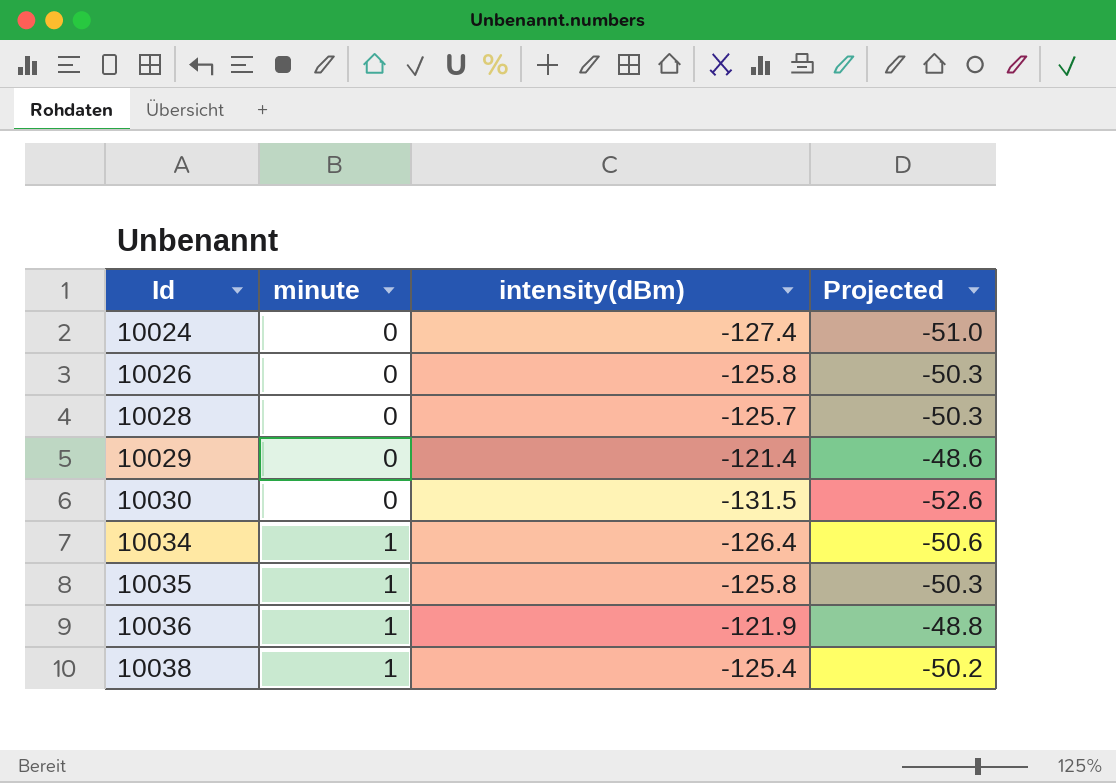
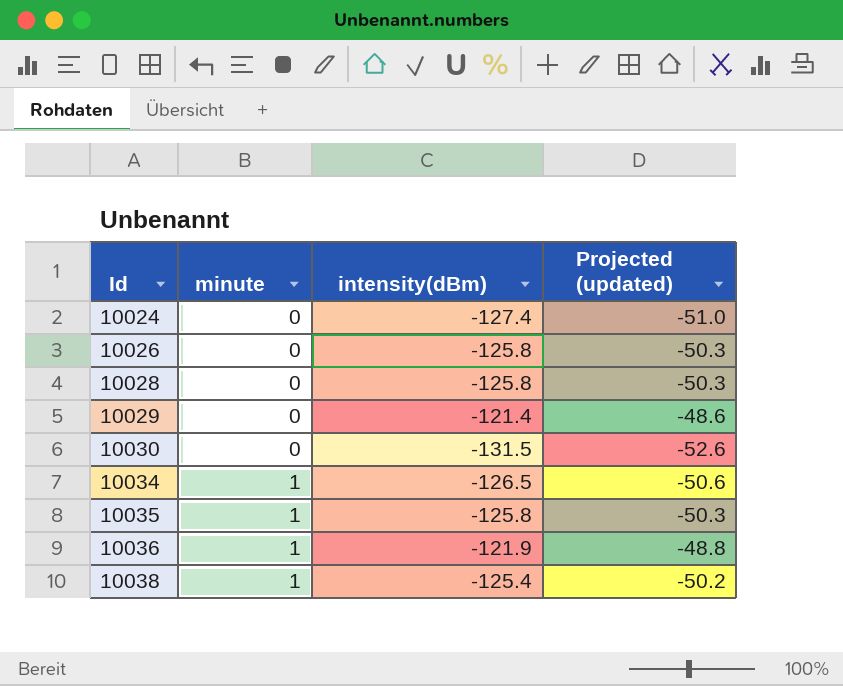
column name: Projected -> Projected (updated)
10028 | intensity(dBm): -125.7 -> -125.8
10034 | intensity(dBm): -126.4 -> -126.5

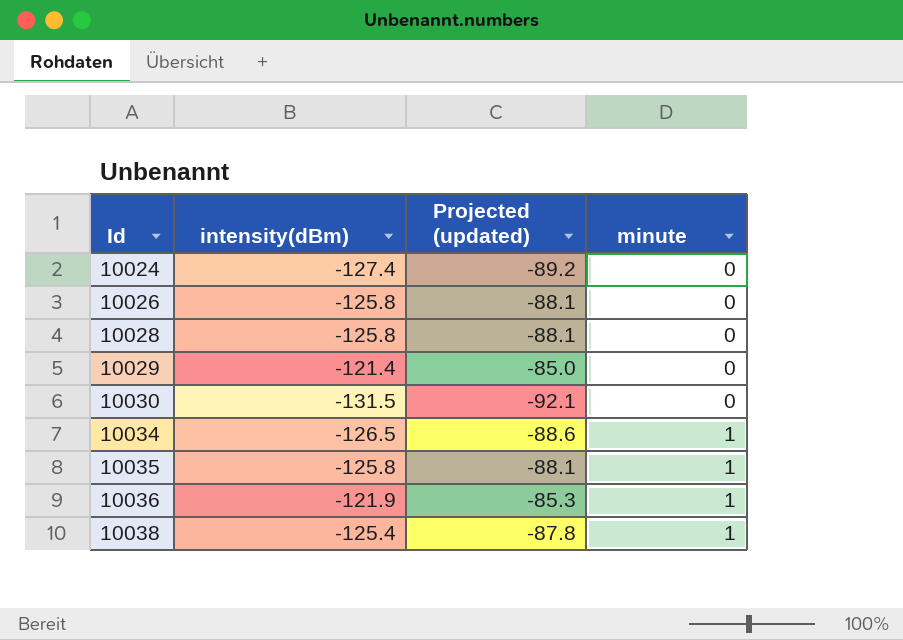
column Projected (updated) | formula: [intensity(dBm)] * 0.4 -> [intensity(dBm)] * 0.7
column minute | position: 2 -> 4

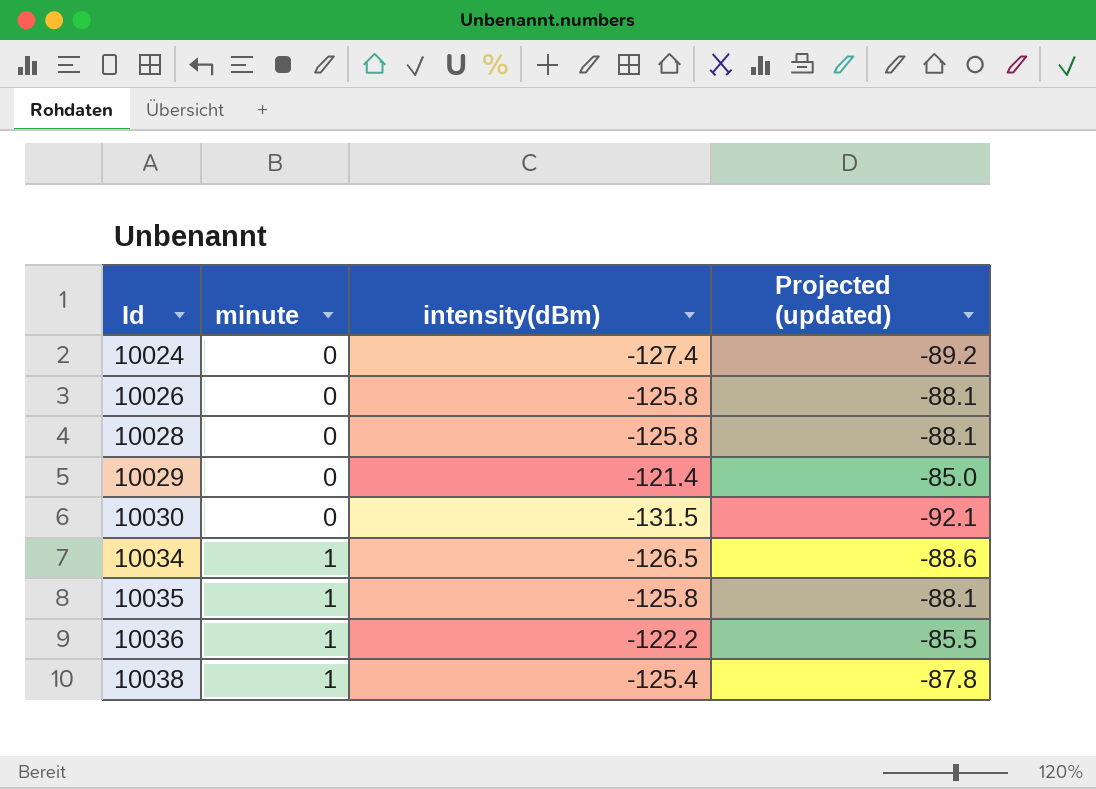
column minute | position: 4 -> 2
10036 | intensity(dBm): -121.9 -> -122.2
10036 | Projected (updated): -85.3 -> -85.5

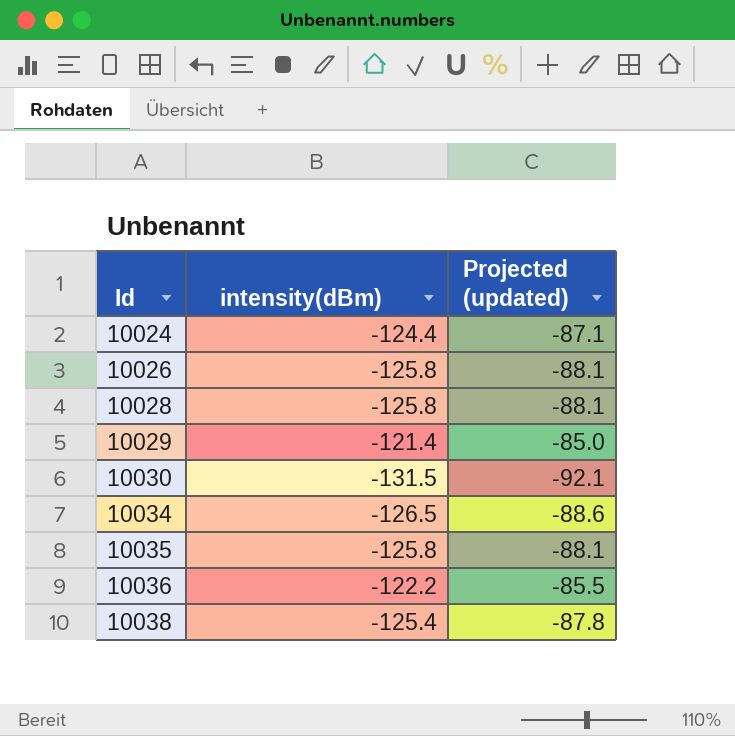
column minute | position: 2 -> none
10024 | intensity(dBm): -127.4 -> -124.4
10024 | Projected (updated): -89.2 -> -87.1

